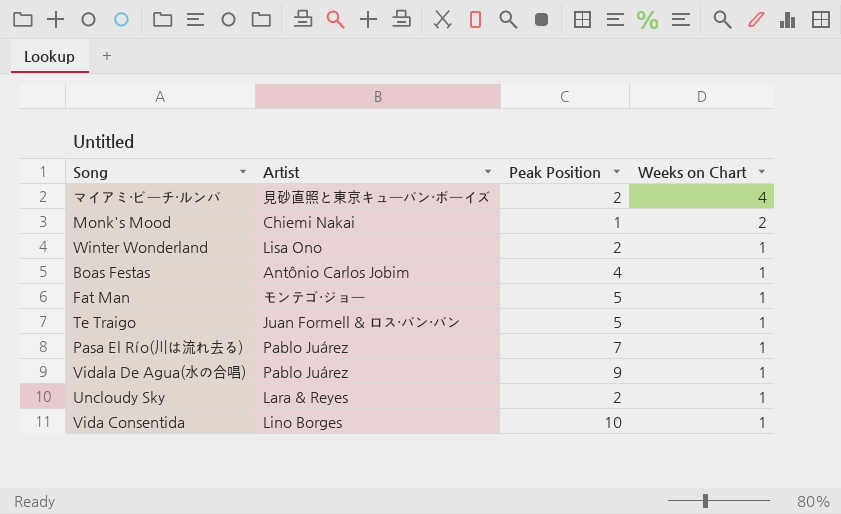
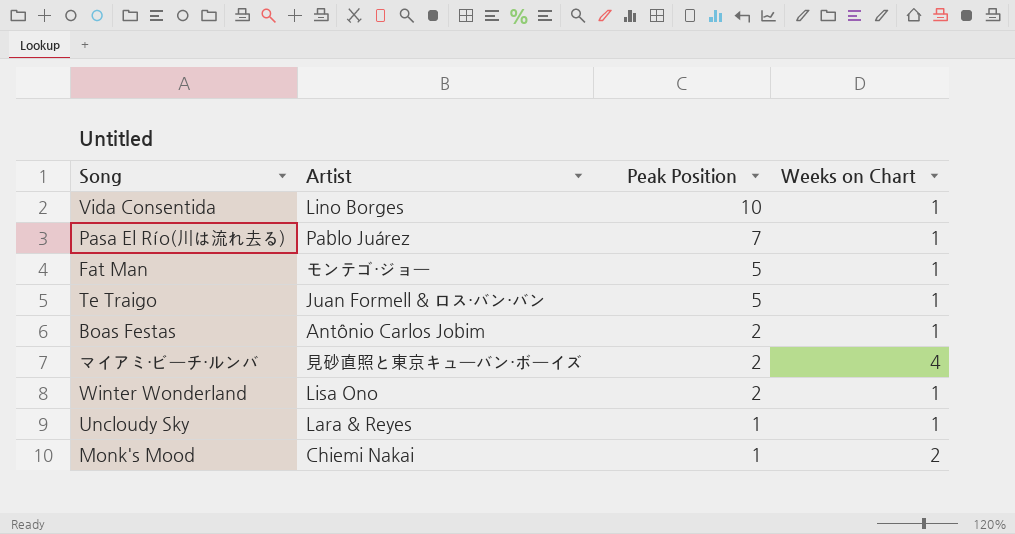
row order: Weeks on Chart descending -> Peak Position descending
row Vidala De Agua(水の合唱): Pablo Juárez | 9 | 1 -> none
Boas Festas | Peak Position: 4 -> 2
Uncloudy Sky | Peak Position: 2 -> 1

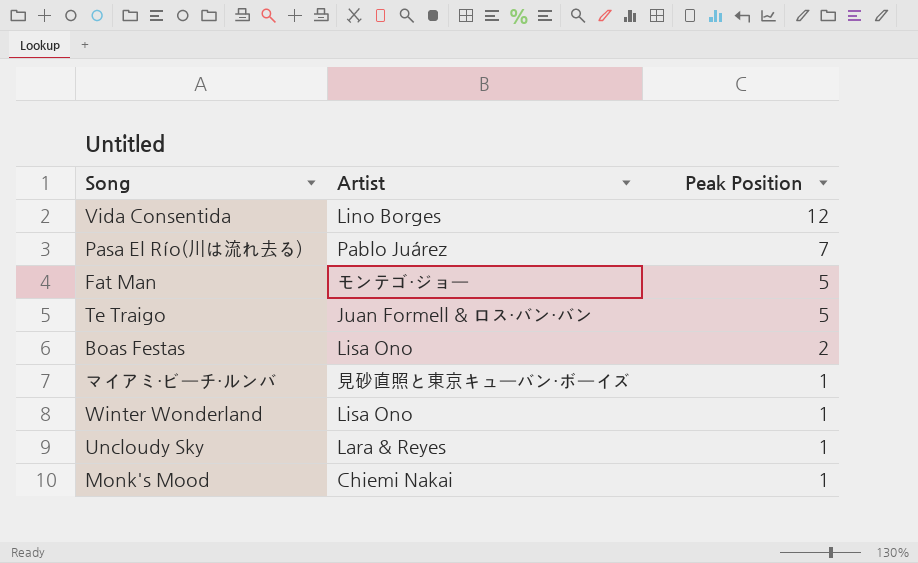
column Weeks on Chart | position: 4 -> none
Vida Consentida | Peak Position: 10 -> 12
Boas Festas | Artist: Antônio Carlos Jobim -> Lisa Ono
マイアミ・ビーチ・ルンバ | Peak Position: 2 -> 1
Winter Wonderland | Peak Position: 2 -> 1

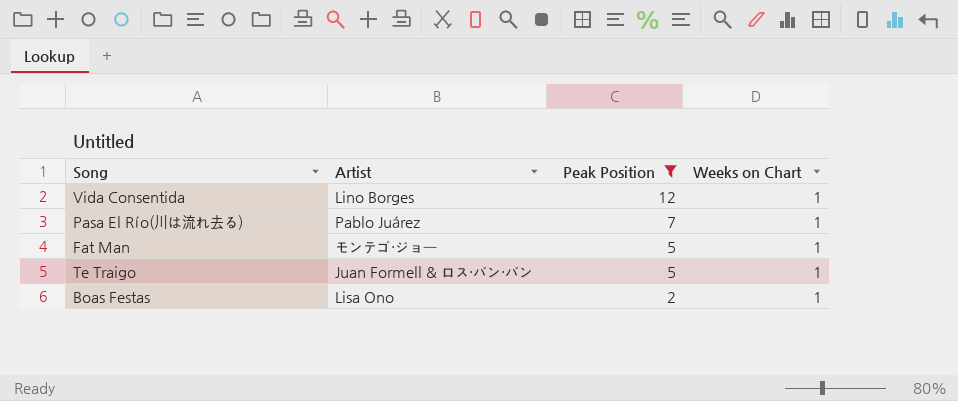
filter: none -> Peak Position != 1
column Weeks on Chart | position: none -> 4

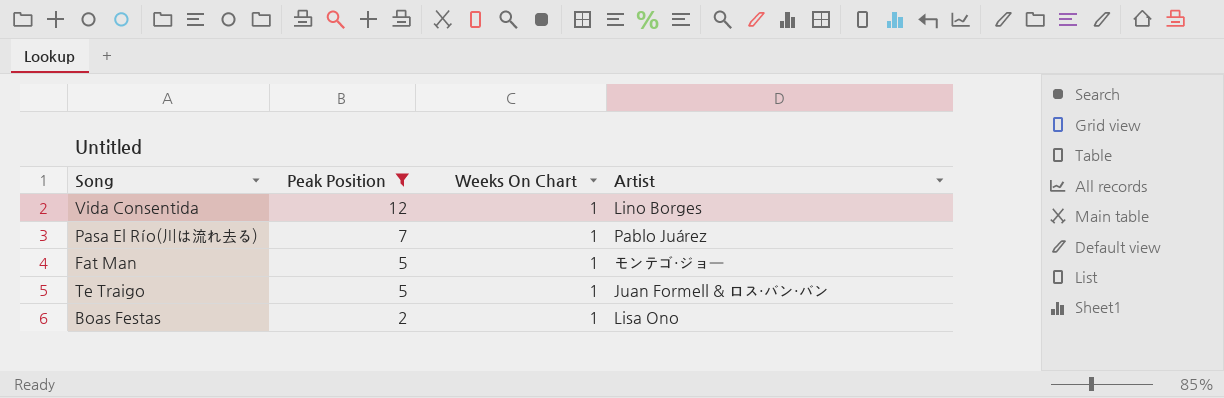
column name: Weeks on Chart -> Weeks On Chart
column Artist | position: 2 -> 4

